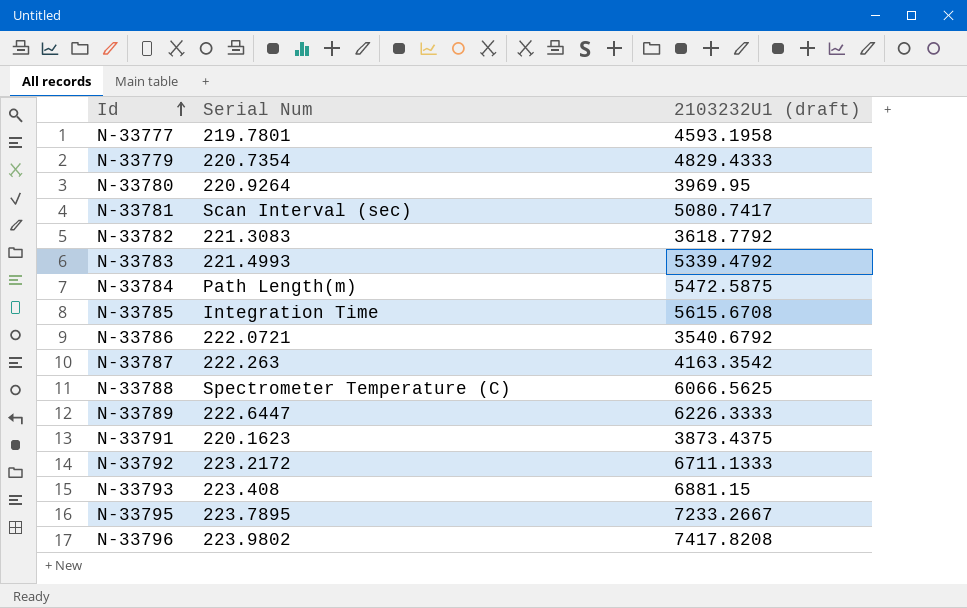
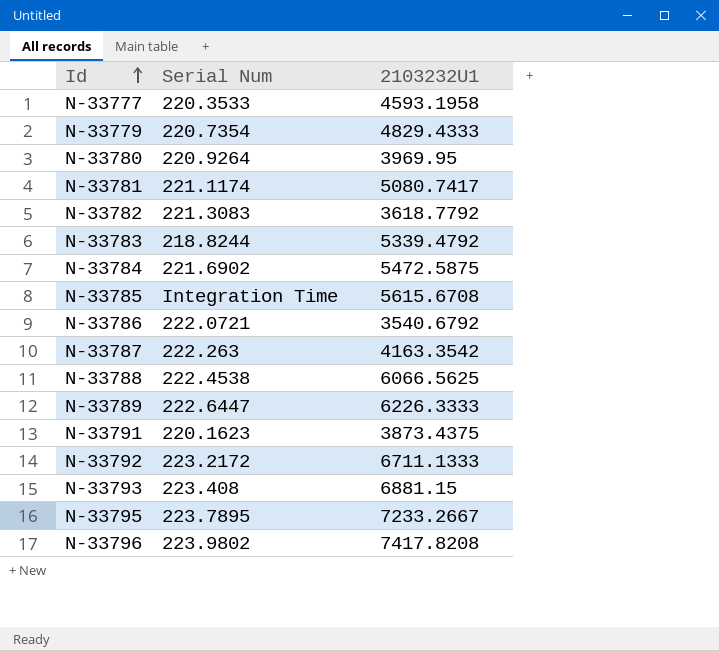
column name: 2103232U1 (draft) -> 2103232U1
N-33777 | Serial Num: 219.7801 -> 220.3533
N-33781 | Serial Num: Scan Interval (sec) -> 221.1174
N-33783 | Serial Num: 221.4993 -> 218.8244
N-33784 | Serial Num: Path Length(m) -> 221.6902
N-33788 | Serial Num: Spectrometer Temperature (C) -> 222.4538

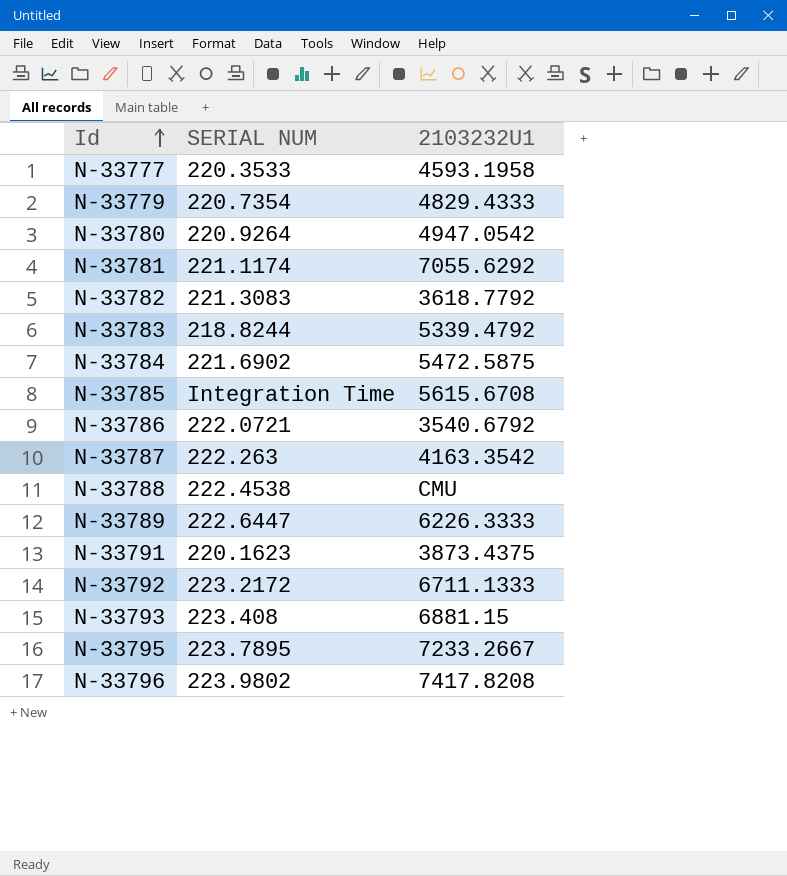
column name: Serial Num -> SERIAL NUM
N-33780 | 2103232U1: 3969.95 -> 4947.0542
N-33781 | 2103232U1: 5080.7417 -> 7055.6292
N-33788 | 2103232U1: 6066.5625 -> CMU

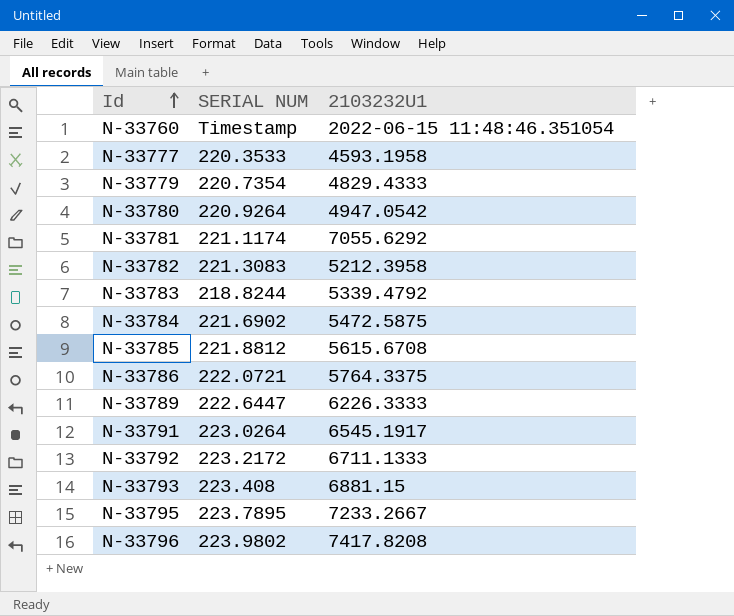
row N-33787: 222.263 | 4163.3542 -> none
row N-33788: 222.4538 | CMU -> none
row N-33760: none -> Timestamp | 2022-06-15 11:48:46.351054
N-33782 | 2103232U1: 3618.7792 -> 5212.3958
N-33785 | SERIAL NUM: Integration Time -> 221.8812
N-33786 | 2103232U1: 3540.6792 -> 5764.3375
N-33791 | SERIAL NUM: 220.1623 -> 223.0264
N-33791 | 2103232U1: 3873.4375 -> 6545.1917

